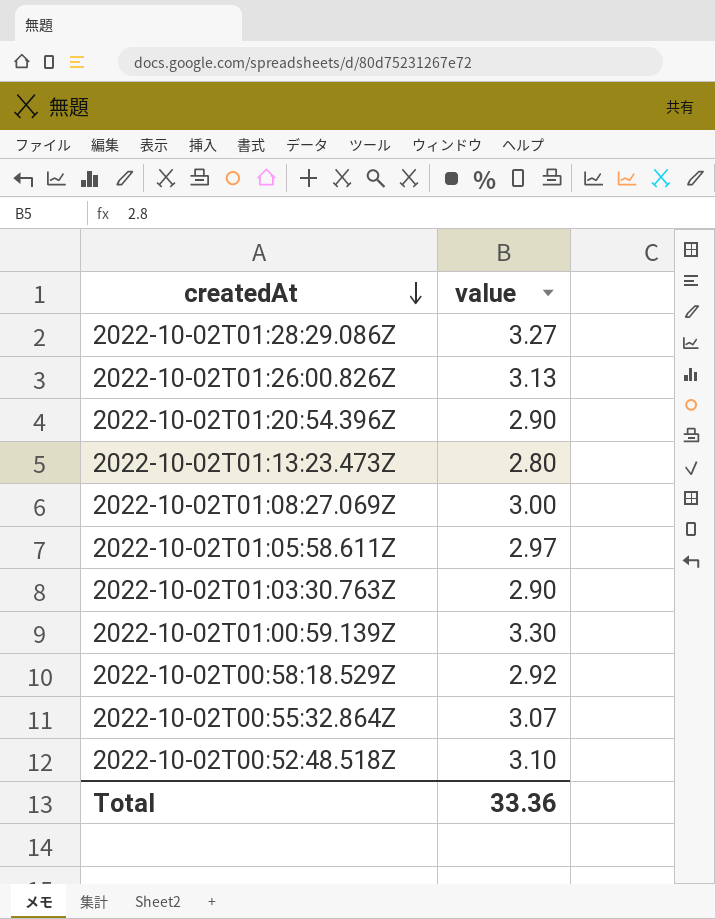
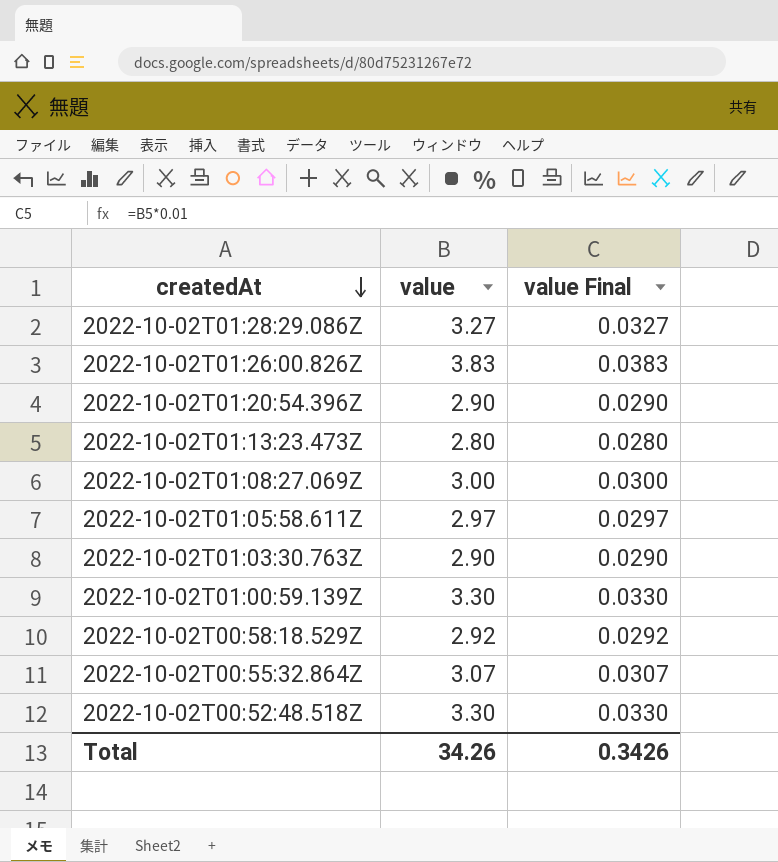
column value Final | formula: none -> [value] * 0.01
2022-10-02T01:26:00.826Z | value: 3.13 -> 3.83
2022-10-02T00:52:48.518Z | value: 3.10 -> 3.30
Total | value: 33.36 -> 34.26

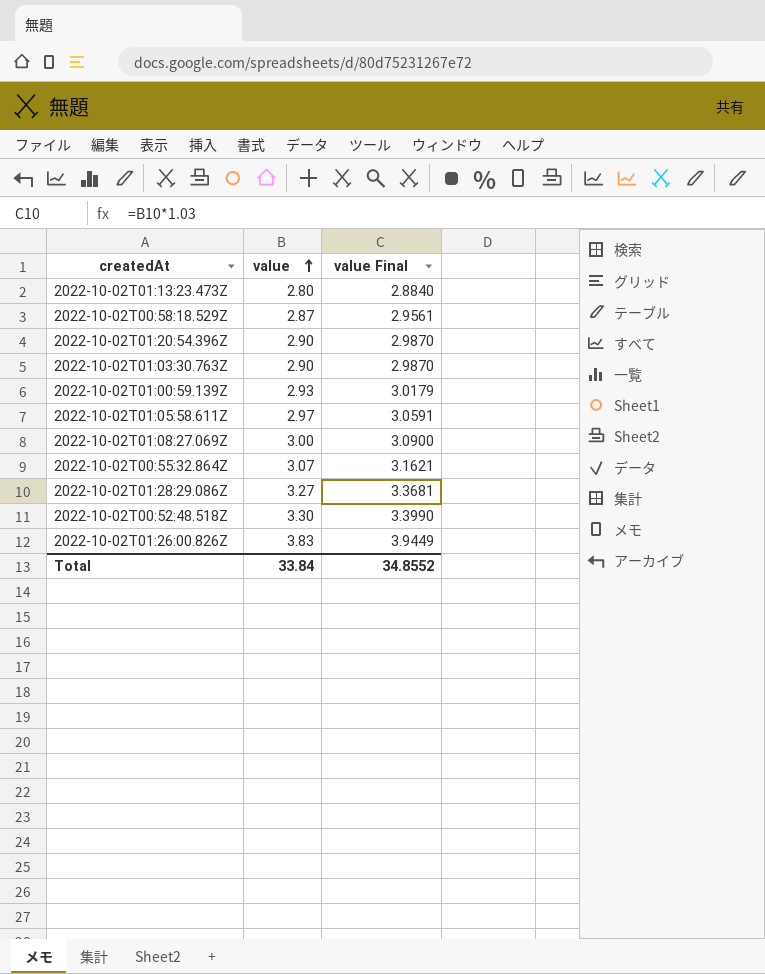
row order: createdAt descending -> value ascending
column value Final | formula: [value] * 0.01 -> [value] * 1.03
2022-10-02T00:58:18.529Z | value: 2.92 -> 2.87
2022-10-02T01:00:59.139Z | value: 3.30 -> 2.93
Total | value: 34.26 -> 33.84
Total | value Final: 0.3426 -> 34.8552

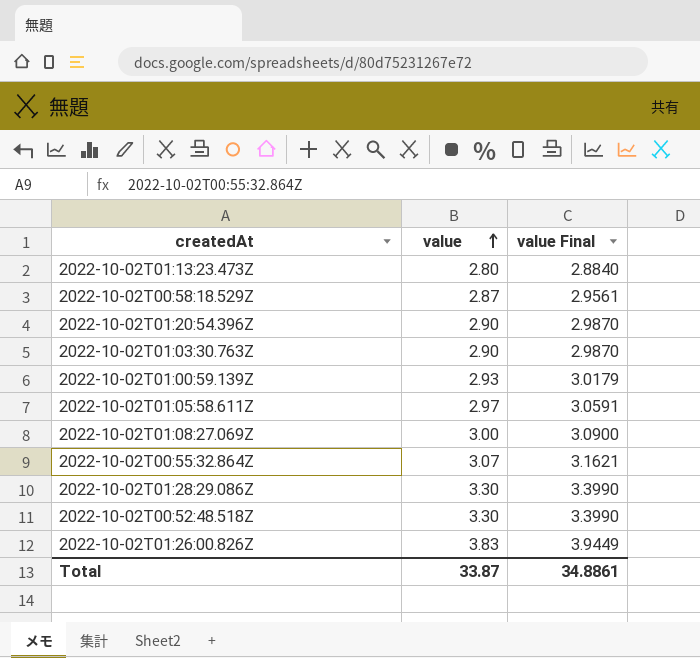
2022-10-02T01:28:29.086Z | value: 3.27 -> 3.30
2022-10-02T01:28:29.086Z | value Final: 3.3681 -> 3.3990
Total | value: 33.84 -> 33.87
Total | value Final: 34.8552 -> 34.8861

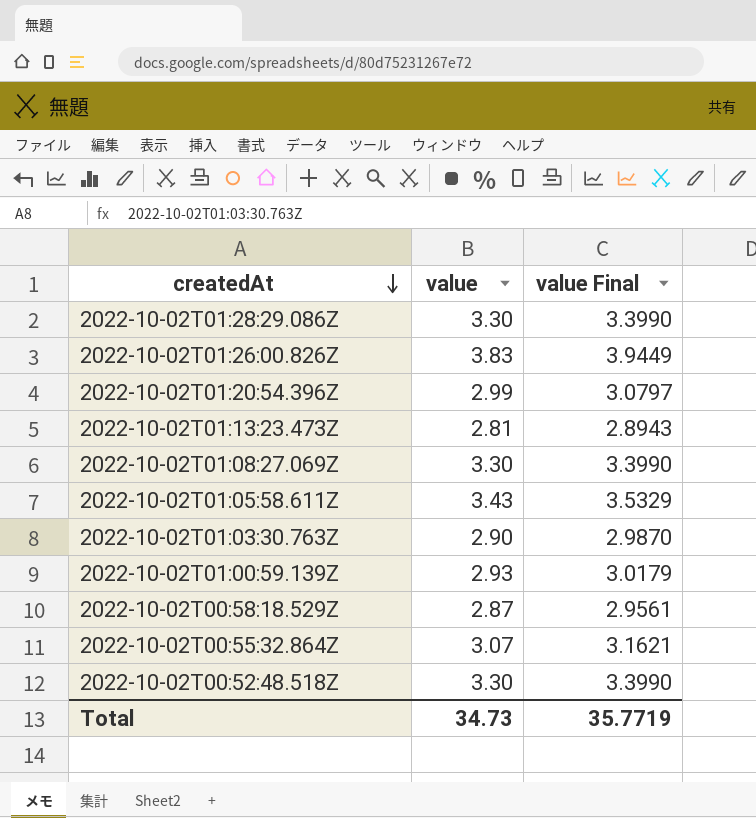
row order: value ascending -> createdAt descending
2022-10-02T01:20:54.396Z | value: 2.90 -> 2.99
2022-10-02T01:20:54.396Z | value Final: 2.9870 -> 3.0797
2022-10-02T01:13:23.473Z | value: 2.80 -> 2.81
2022-10-02T01:13:23.473Z | value Final: 2.8840 -> 2.8943
2022-10-02T01:08:27.069Z | value: 3.00 -> 3.30
2022-10-02T01:08:27.069Z | value Final: 3.0900 -> 3.3990
2022-10-02T01:05:58.611Z | value: 2.97 -> 3.43
2022-10-02T01:05:58.611Z | value Final: 3.0591 -> 3.5329
Total | value: 33.87 -> 34.73
Total | value Final: 34.8861 -> 35.7719

